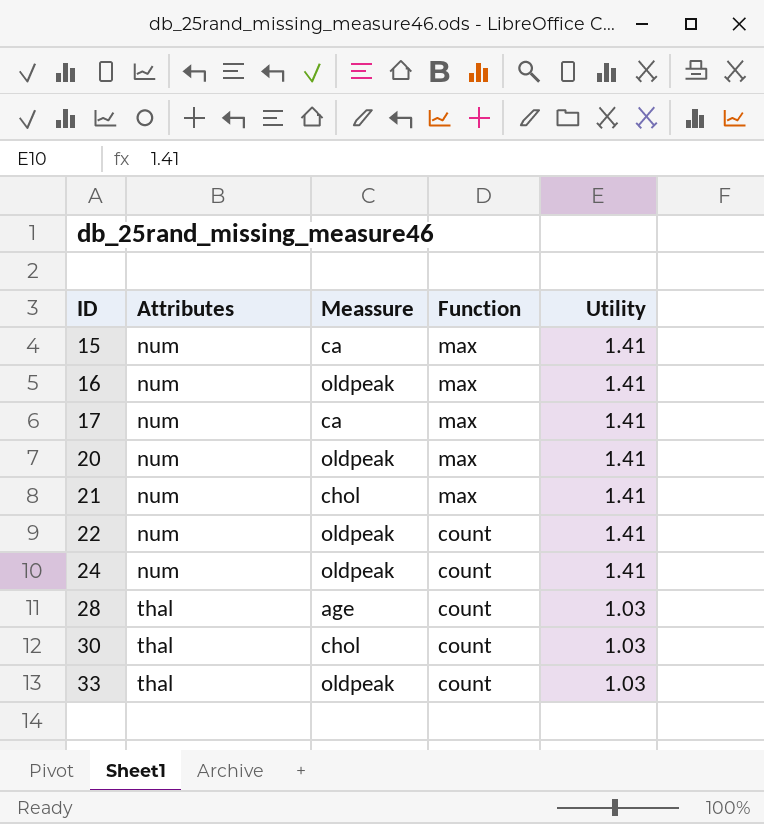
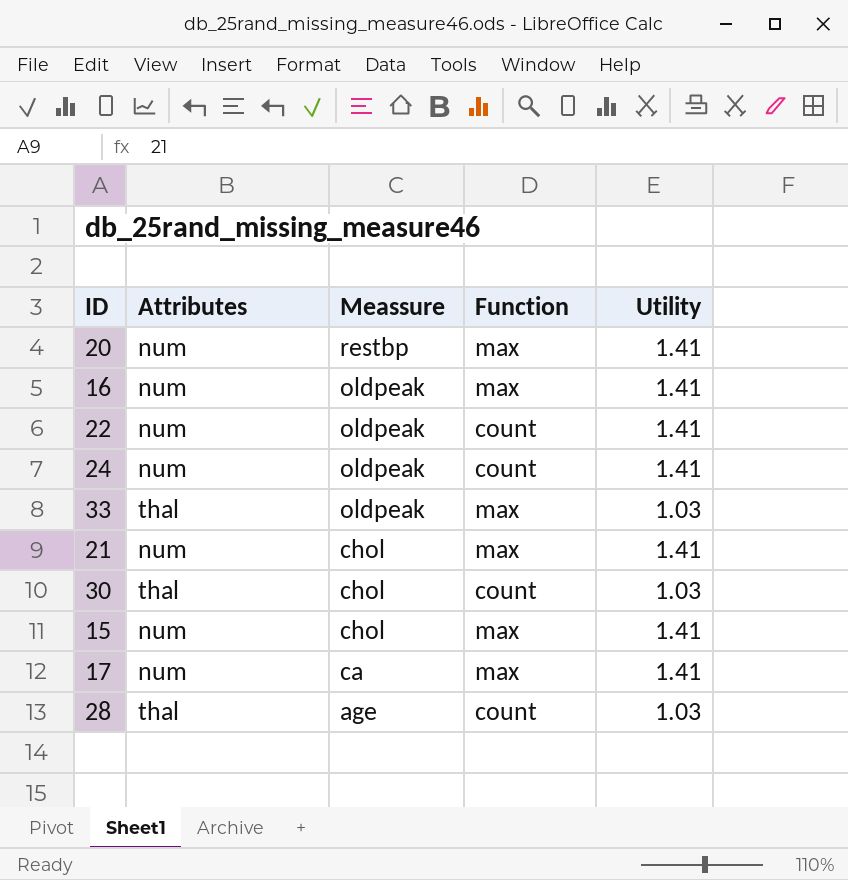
row order: ID ascending -> Meassure descending
20 | Meassure: oldpeak -> restbp
33 | Function: count -> max
15 | Meassure: ca -> chol

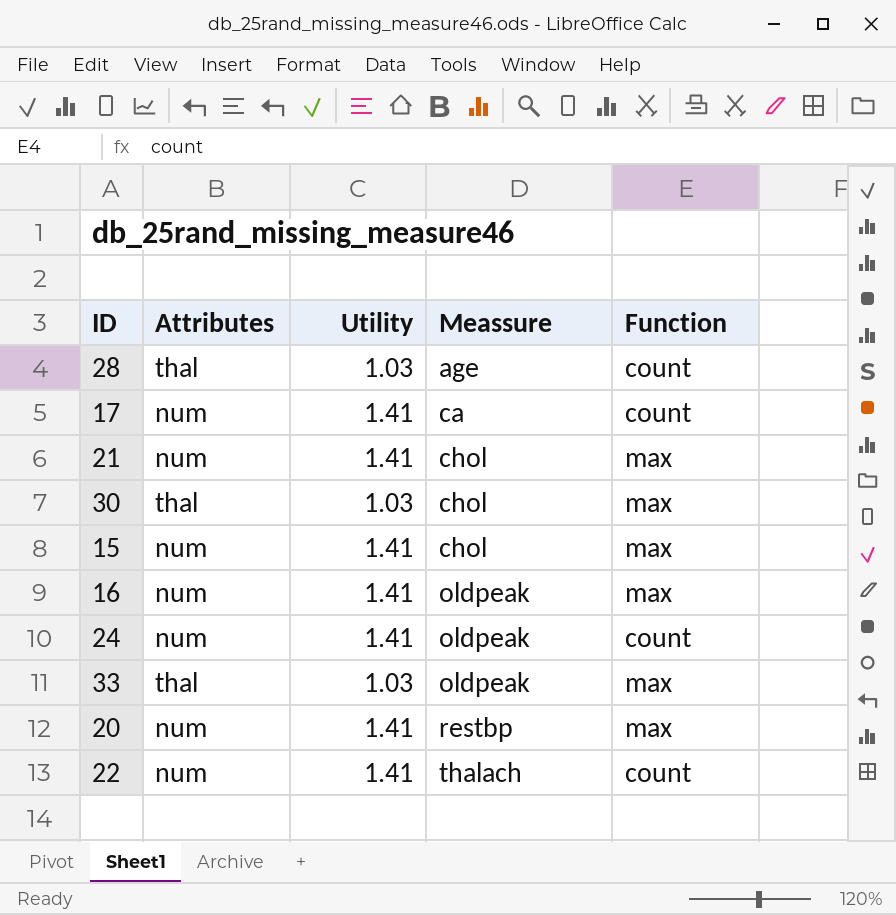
row order: Meassure descending -> Meassure ascending
column Utility | position: 5 -> 3
17 | Function: max -> count
30 | Function: count -> max
22 | Meassure: oldpeak -> thalach

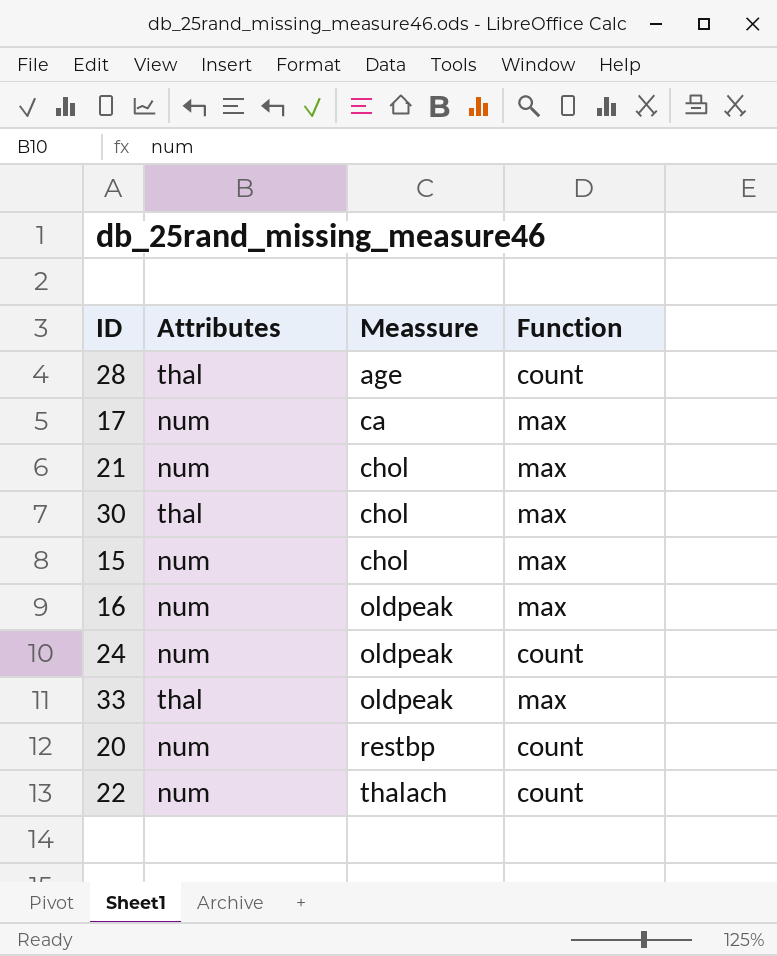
column Utility | position: 3 -> none
17 | Function: count -> max
20 | Function: max -> count

